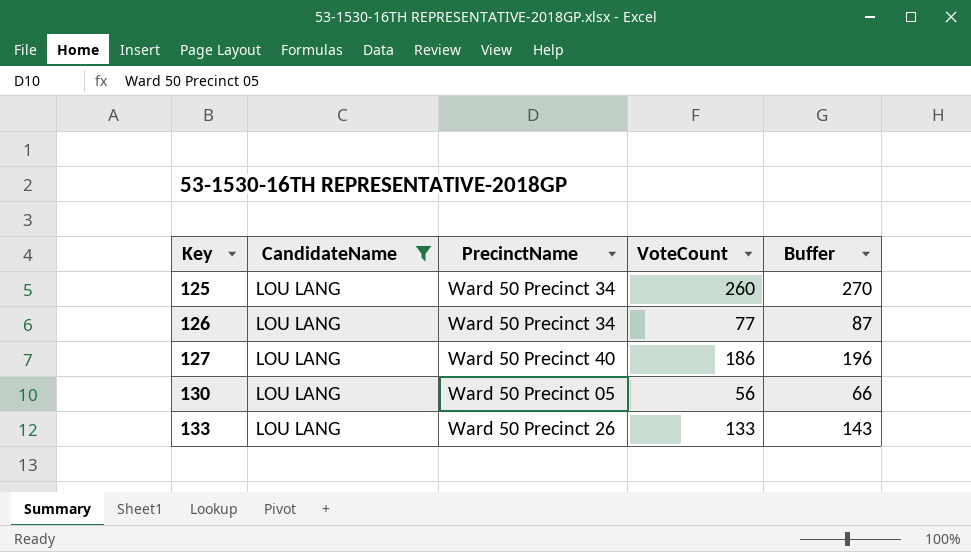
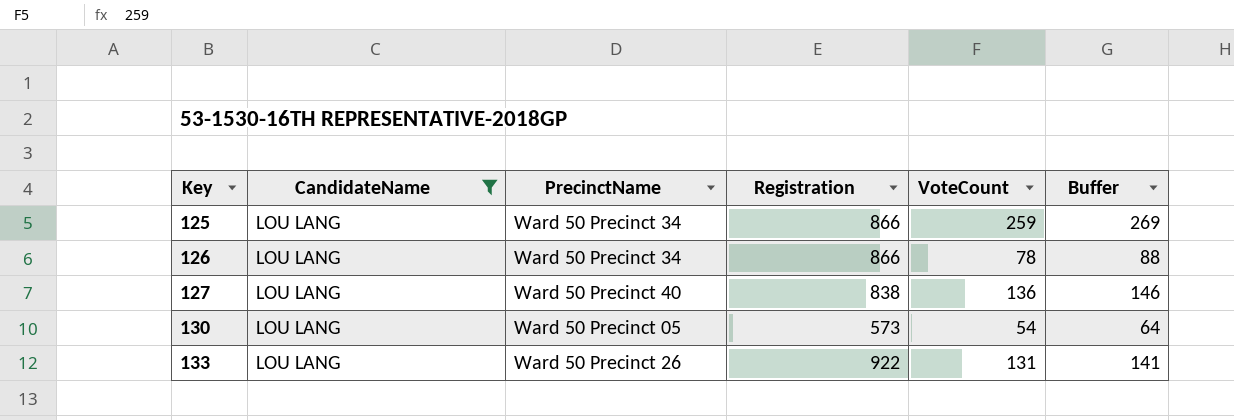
column Registration | position: none -> 4
125 | VoteCount: 260 -> 259
125 | Buffer: 270 -> 269
126 | VoteCount: 77 -> 78
126 | Buffer: 87 -> 88
127 | VoteCount: 186 -> 136
127 | Buffer: 196 -> 146
130 | VoteCount: 56 -> 54
130 | Buffer: 66 -> 64
133 | VoteCount: 133 -> 131
133 | Buffer: 143 -> 141

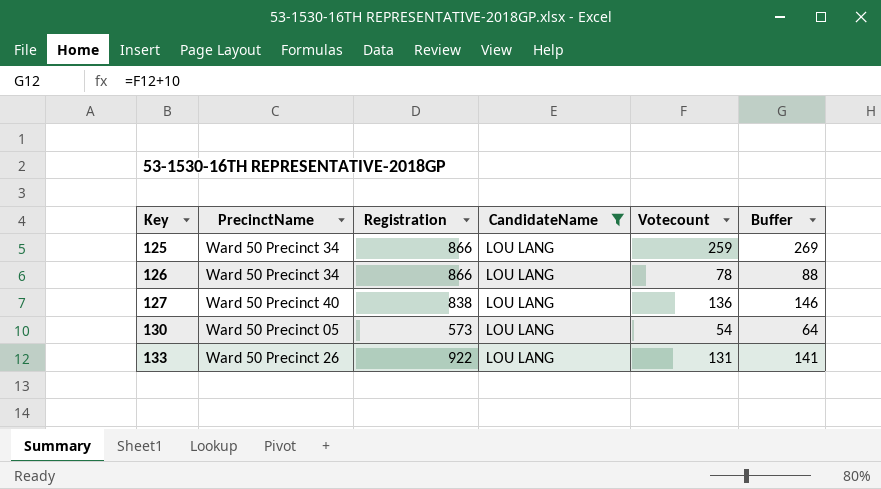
column CandidateName | position: 2 -> 4
column name: VoteCount -> Votecount

